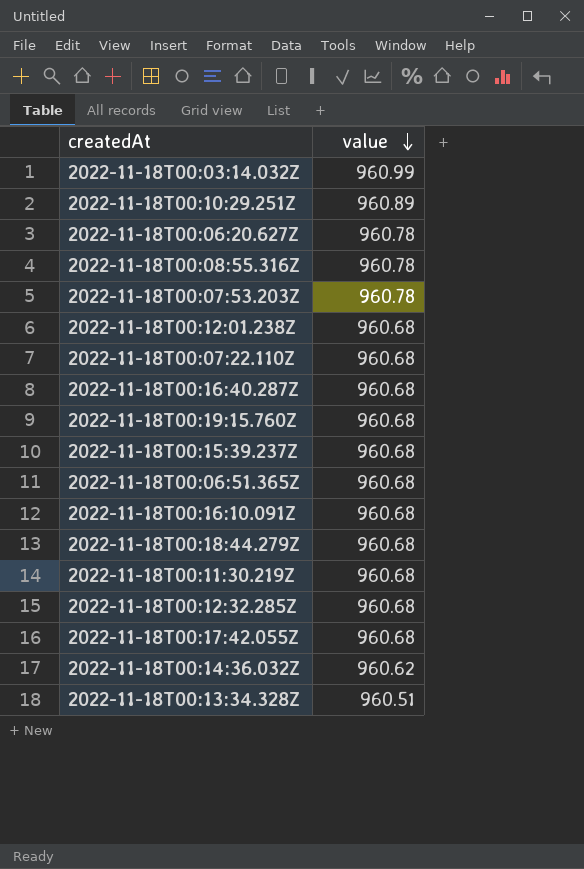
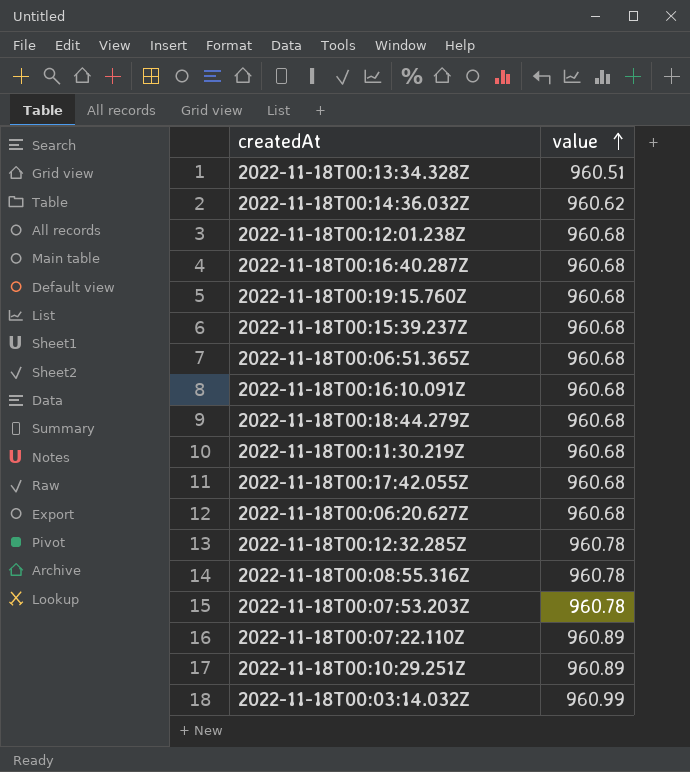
row order: value descending -> value ascending
2022-11-18T00:06:20.627Z | value: 960.78 -> 960.68
2022-11-18T00:12:32.285Z | value: 960.68 -> 960.78
2022-11-18T00:07:22.110Z | value: 960.68 -> 960.89

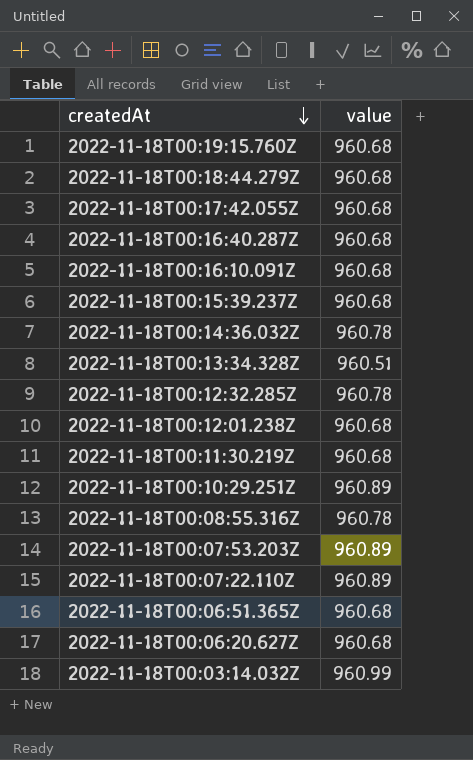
row order: value ascending -> createdAt descending
2022-11-18T00:14:36.032Z | value: 960.62 -> 960.78
2022-11-18T00:07:53.203Z | value: 960.78 -> 960.89

